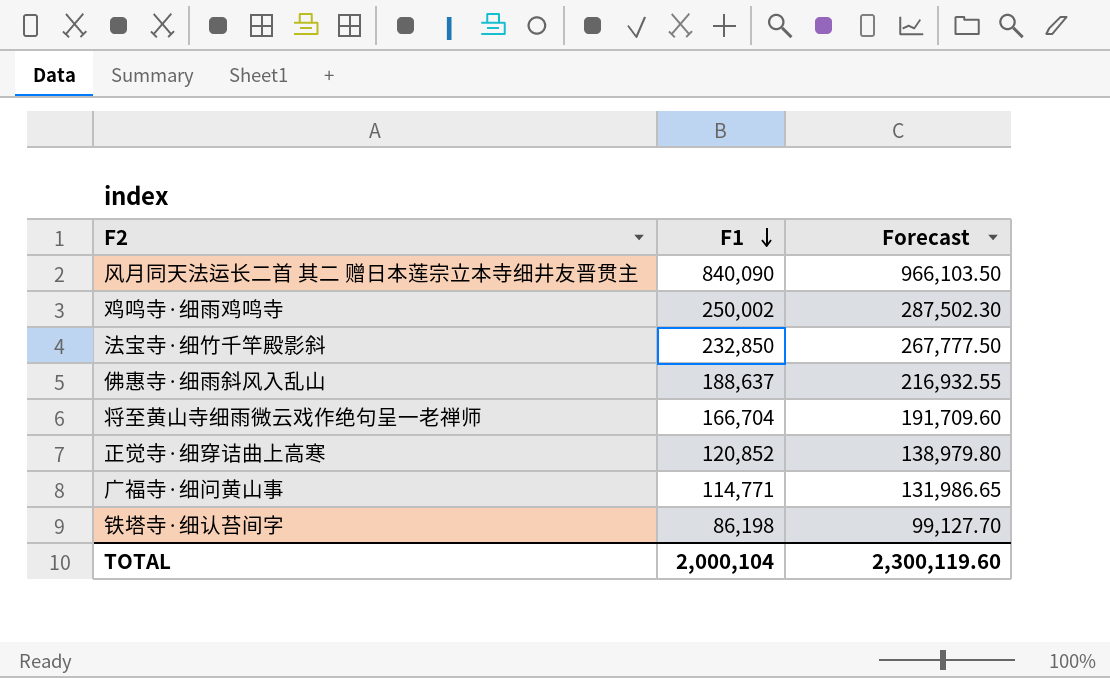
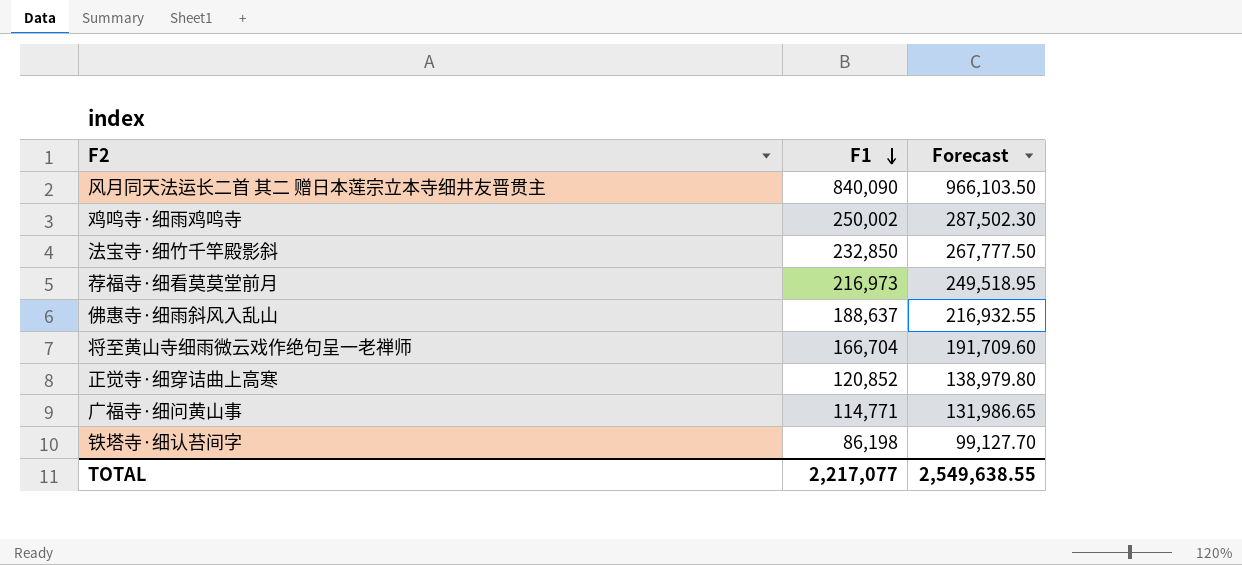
row 荐福寺·细看莫莫堂前月: none -> 216,973 | 249,518.95
TOTAL | F1: 2,000,104 -> 2,217,077
TOTAL | Forecast: 2,300,119.60 -> 2,549,638.55

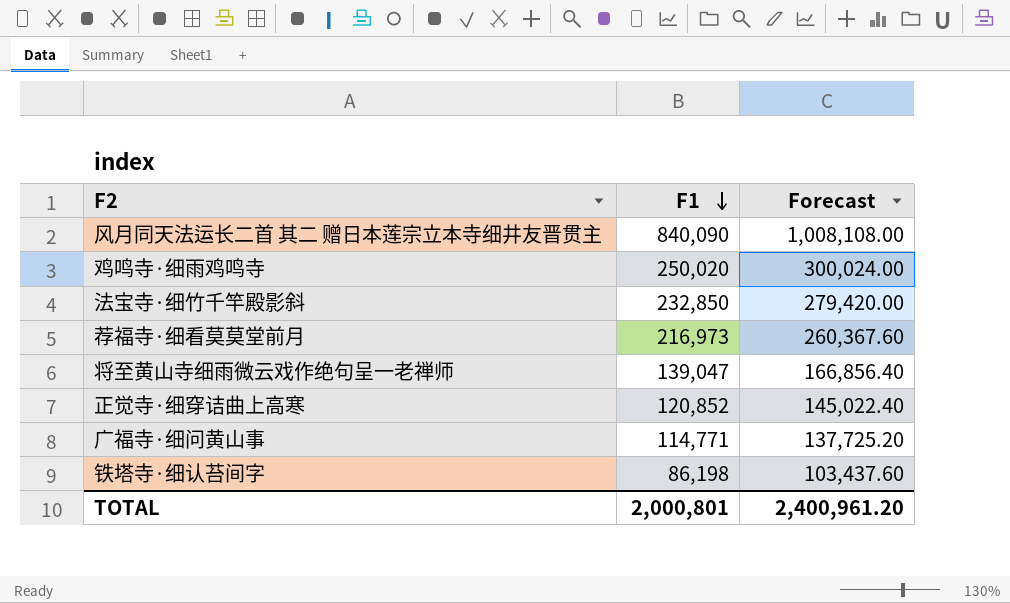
column Forecast | formula: [F1] * 1.15 -> [F1] * 1.2
row 佛惠寺·细雨斜风入乱山: 188,637 | 216,932.55 -> none
鸡鸣寺·细雨鸡鸣寺 | F1: 250,002 -> 250,020
将至黄山寺细雨微云戏作绝句呈一老禅师 | F1: 166,704 -> 139,047
TOTAL | F1: 2,217,077 -> 2,000,801
TOTAL | Forecast: 2,549,638.55 -> 2,400,961.20

